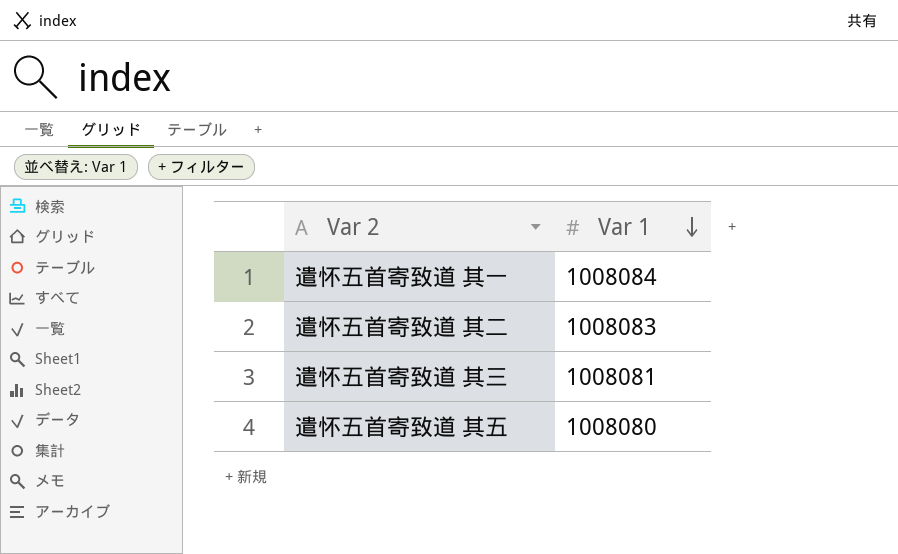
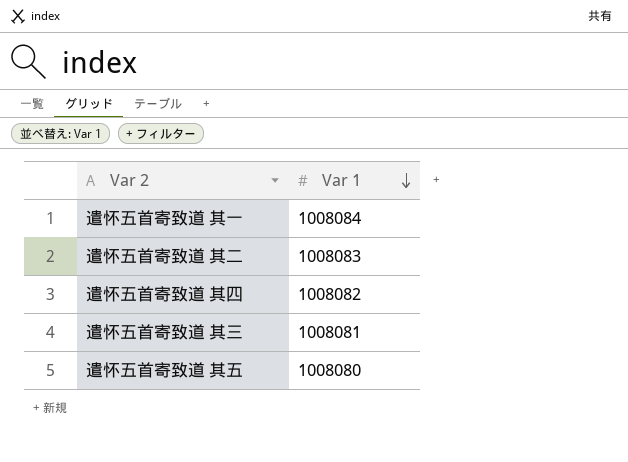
row 遣怀五首寄致道 其四: none -> 1008082

